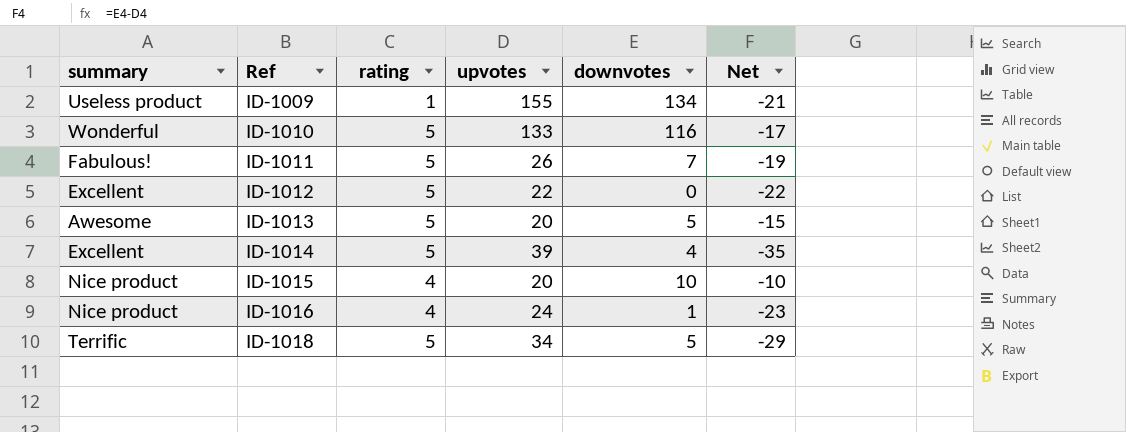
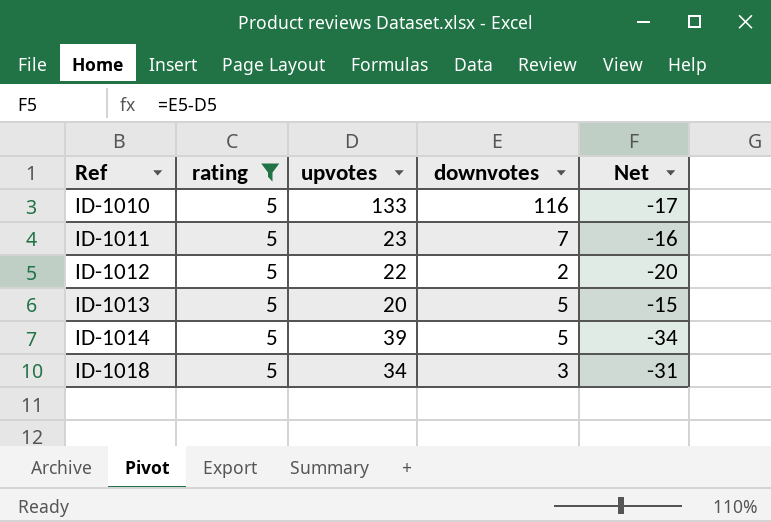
filter: none -> rating = 5
column summary | position: 1 -> none
ID-1011 | upvotes: 26 -> 23
ID-1011 | Net: -19 -> -16
ID-1012 | downvotes: 0 -> 2
ID-1012 | Net: -22 -> -20
ID-1014 | downvotes: 4 -> 5
ID-1014 | Net: -35 -> -34
ID-1018 | downvotes: 5 -> 3
ID-1018 | Net: -29 -> -31

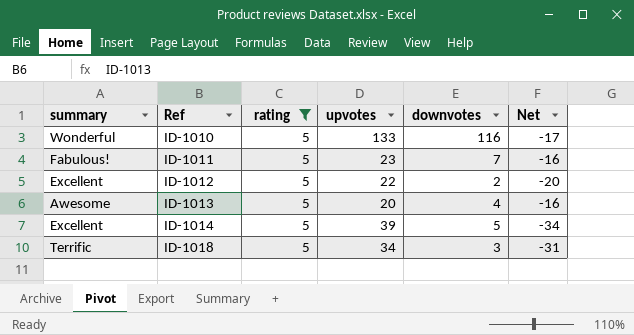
column summary | position: none -> 1
ID-1013 | downvotes: 5 -> 4
ID-1013 | Net: -15 -> -16

